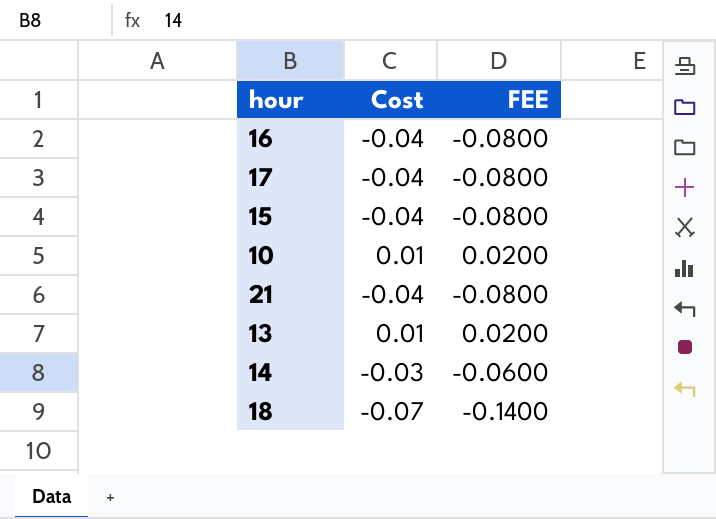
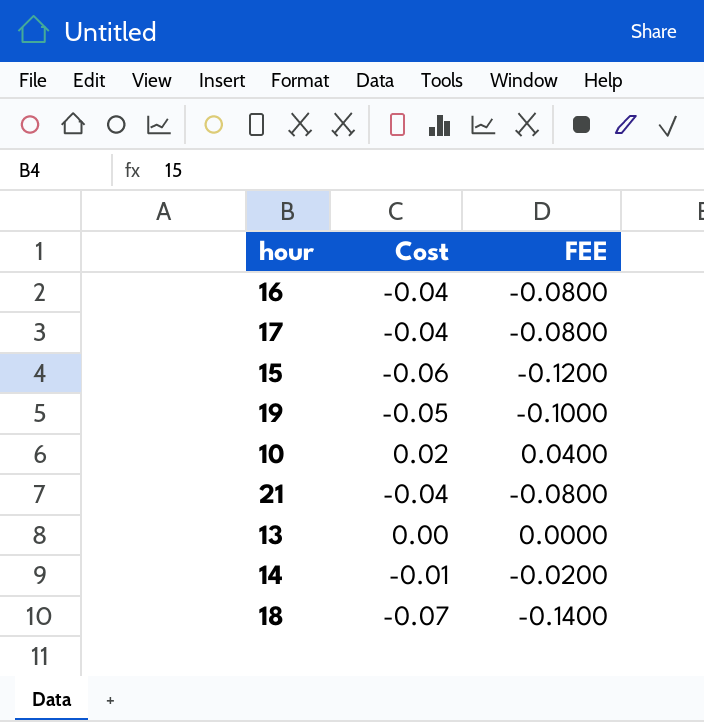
15 | Cost: -0.04 -> -0.06
15 | FEE: -0.0800 -> -0.1200
row 19: none -> -0.05 | -0.1000
10 | Cost: 0.01 -> 0.02
10 | FEE: 0.0200 -> 0.0400
13 | Cost: 0.01 -> 0.00
13 | FEE: 0.0200 -> 0.0000
14 | Cost: -0.03 -> -0.01
14 | FEE: -0.0600 -> -0.0200

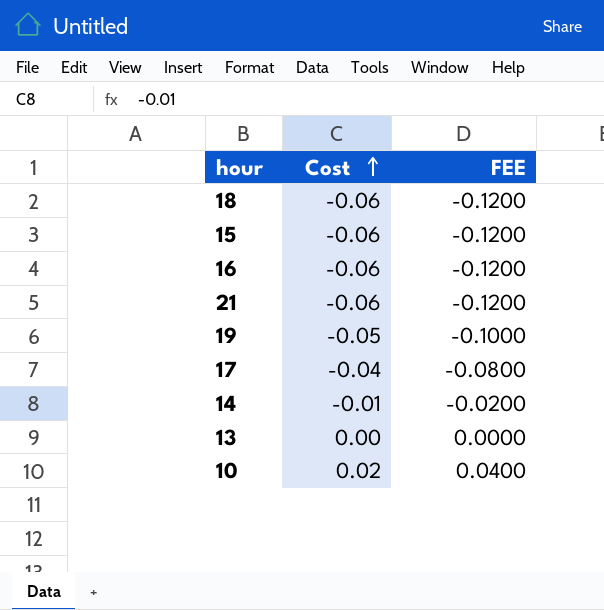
row order: none -> Cost ascending
18 | Cost: -0.07 -> -0.06
18 | FEE: -0.1400 -> -0.1200
16 | Cost: -0.04 -> -0.06
16 | FEE: -0.0800 -> -0.1200
21 | Cost: -0.04 -> -0.06
21 | FEE: -0.0800 -> -0.1200

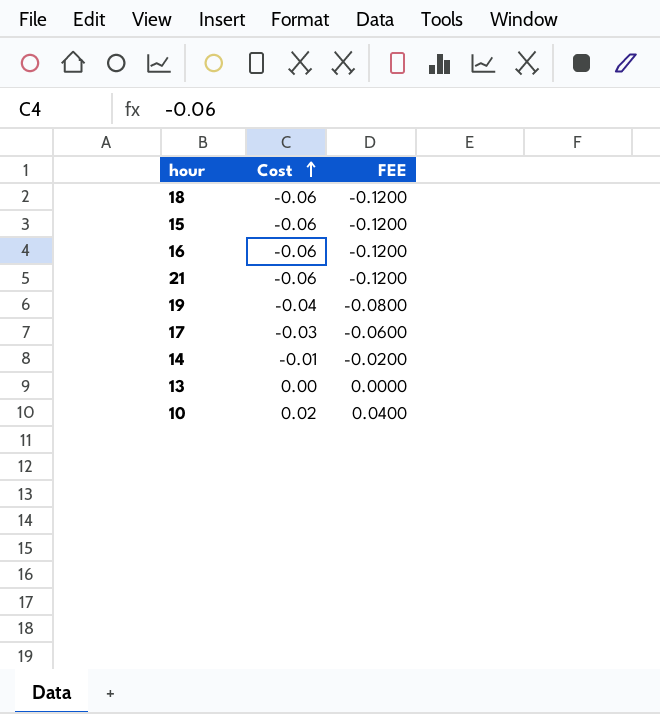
19 | Cost: -0.05 -> -0.04
19 | FEE: -0.1000 -> -0.0800
17 | Cost: -0.04 -> -0.03
17 | FEE: -0.0800 -> -0.0600

